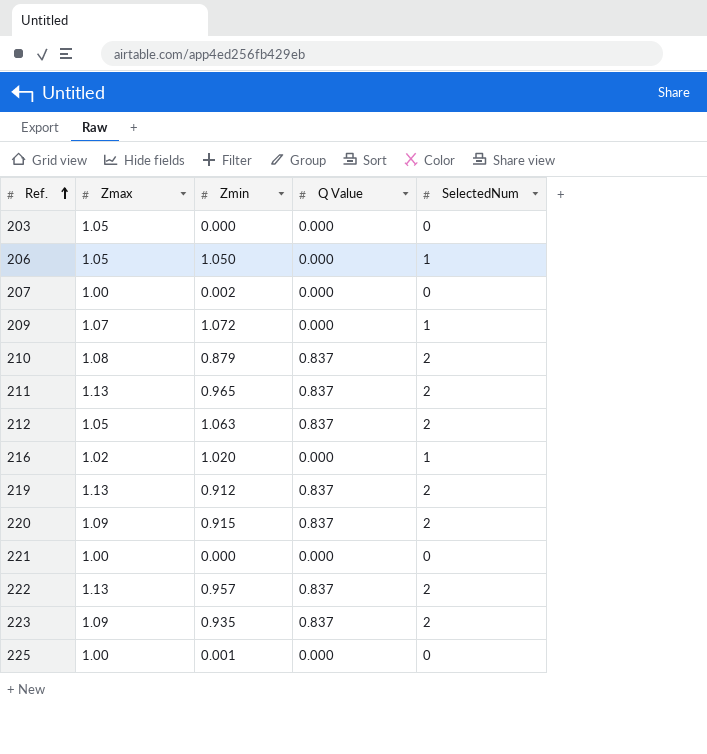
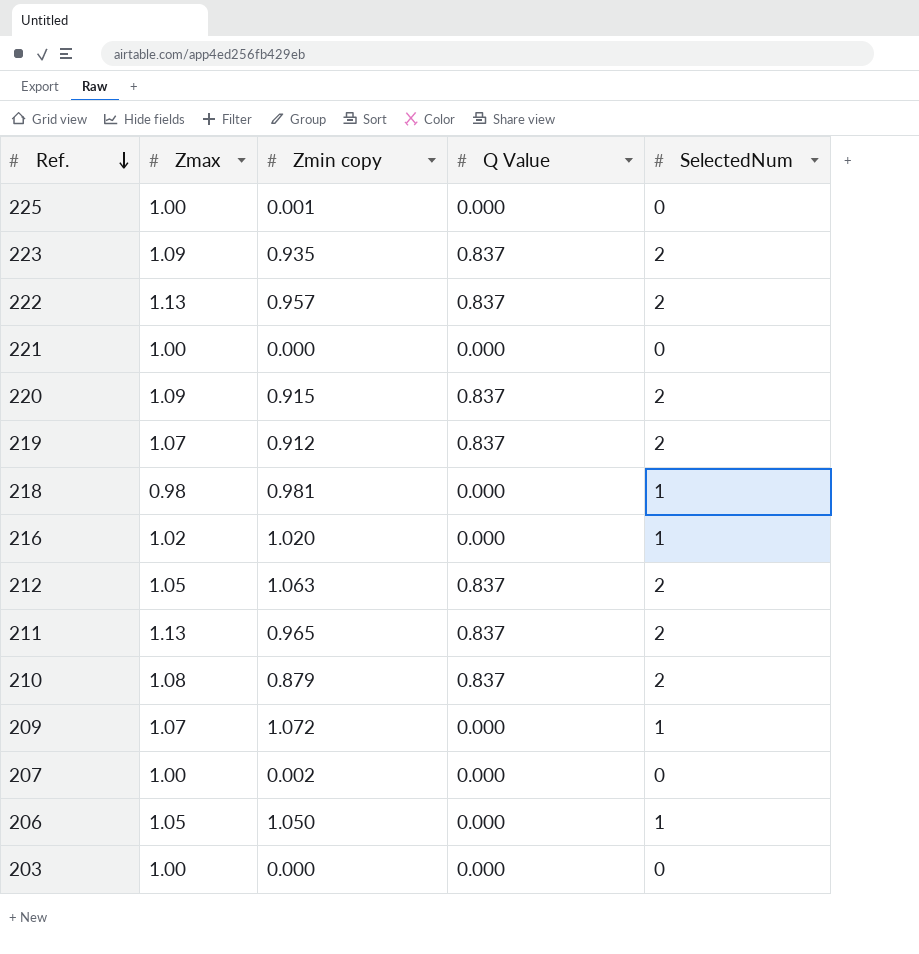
row order: Ref. ascending -> Ref. descending
column name: Zmin -> Zmin copy
219 | Zmax: 1.13 -> 1.07
row 218: none -> 0.98 | 0.981 | 0.000 | 1
203 | Zmax: 1.05 -> 1.00

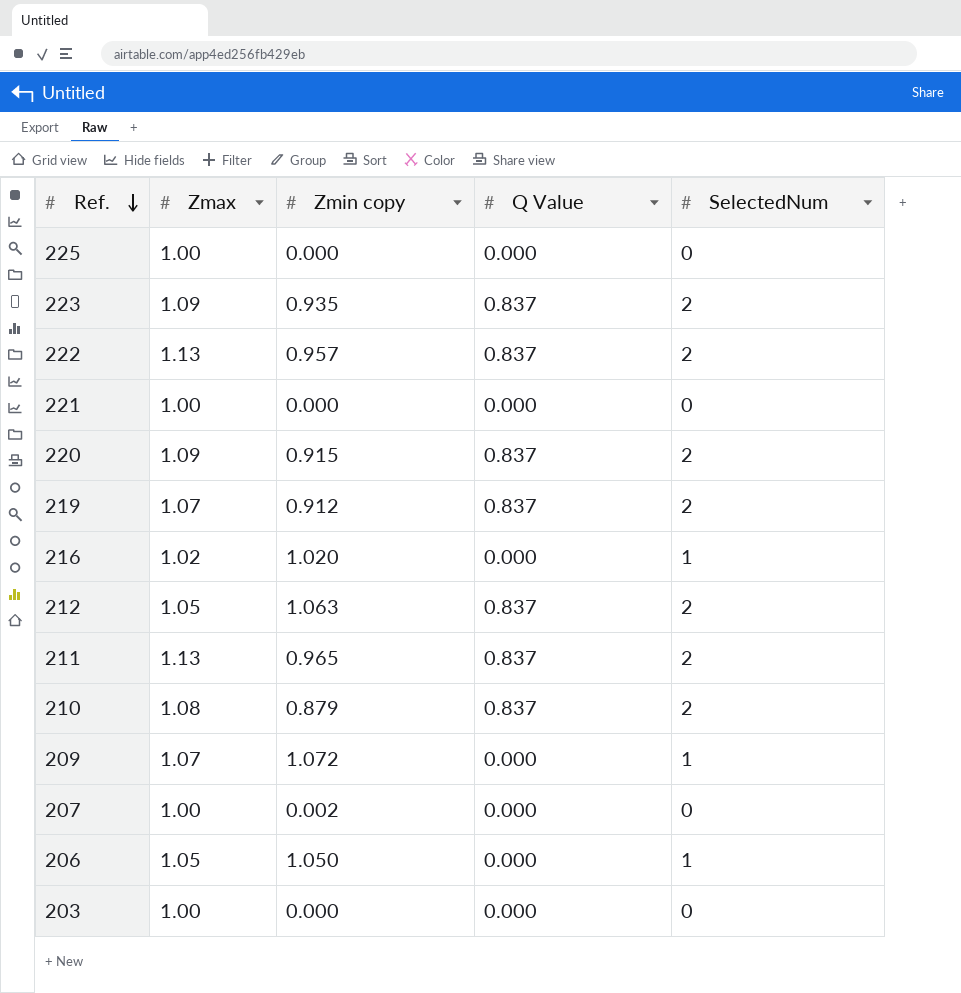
row 218: 0.98 | 0.981 | 0.000 | 1 -> none
225 | Zmin copy: 0.001 -> 0.000

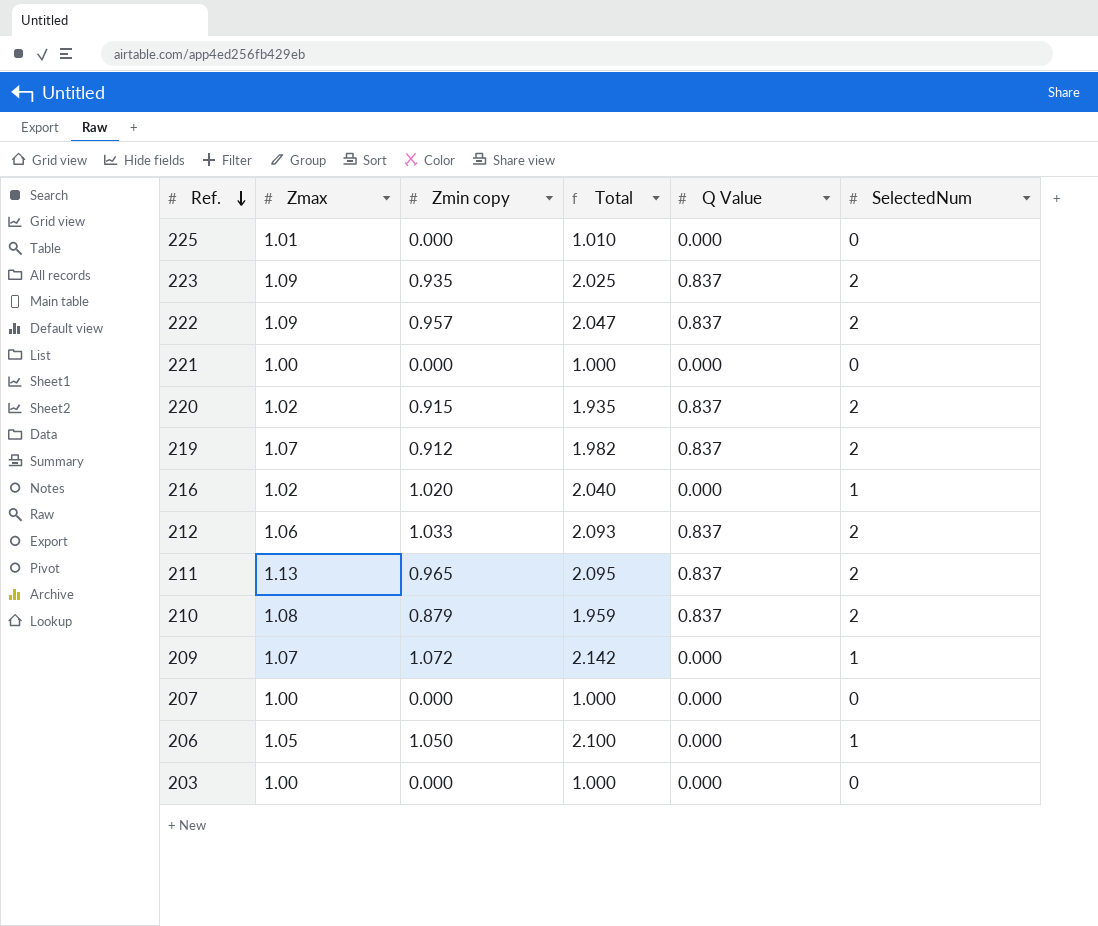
column Total | formula: none -> [Zmax] + [Zmin copy]
225 | Zmax: 1.00 -> 1.01
222 | Zmax: 1.13 -> 1.09
220 | Zmax: 1.09 -> 1.02
212 | Zmax: 1.05 -> 1.06
212 | Zmin copy: 1.063 -> 1.033
207 | Zmin copy: 0.002 -> 0.000

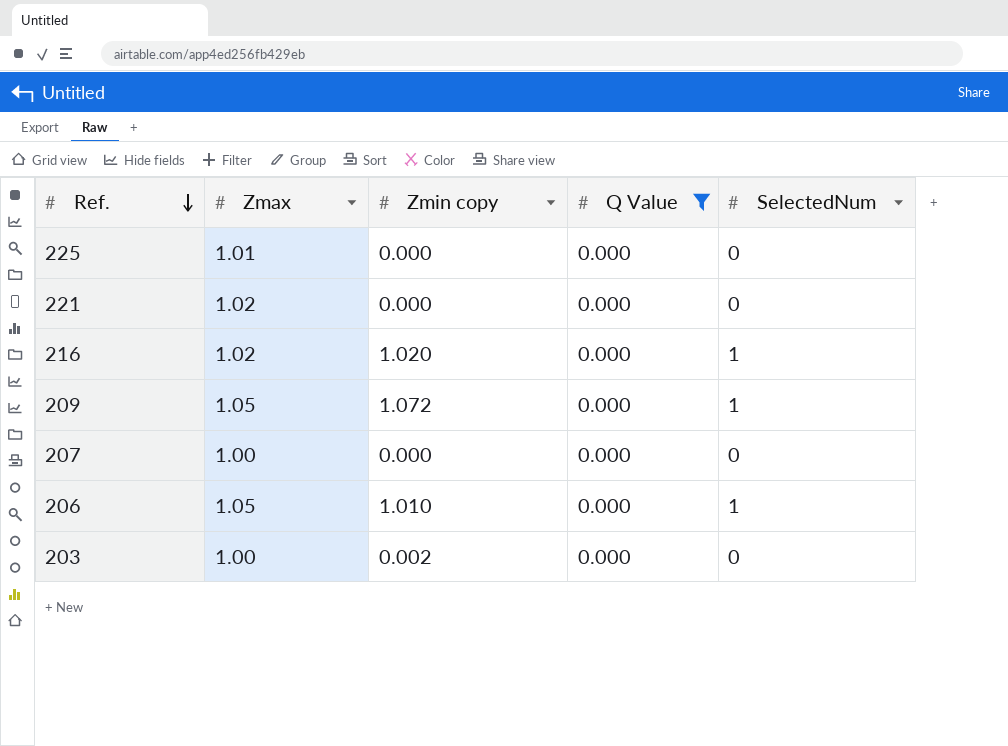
filter: none -> Q Value = 0.000
column Total | formula: [Zmax] + [Zmin copy] -> none
221 | Zmax: 1.00 -> 1.02
209 | Zmax: 1.07 -> 1.05
206 | Zmin copy: 1.050 -> 1.010
203 | Zmin copy: 0.000 -> 0.002

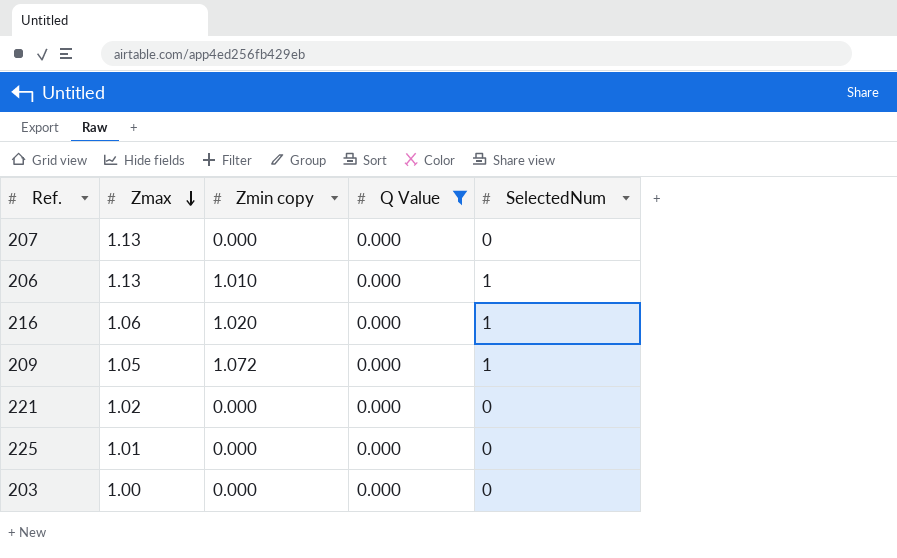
row order: Ref. descending -> Zmax descending
207 | Zmax: 1.00 -> 1.13
206 | Zmax: 1.05 -> 1.13
216 | Zmax: 1.02 -> 1.06
203 | Zmin copy: 0.002 -> 0.000

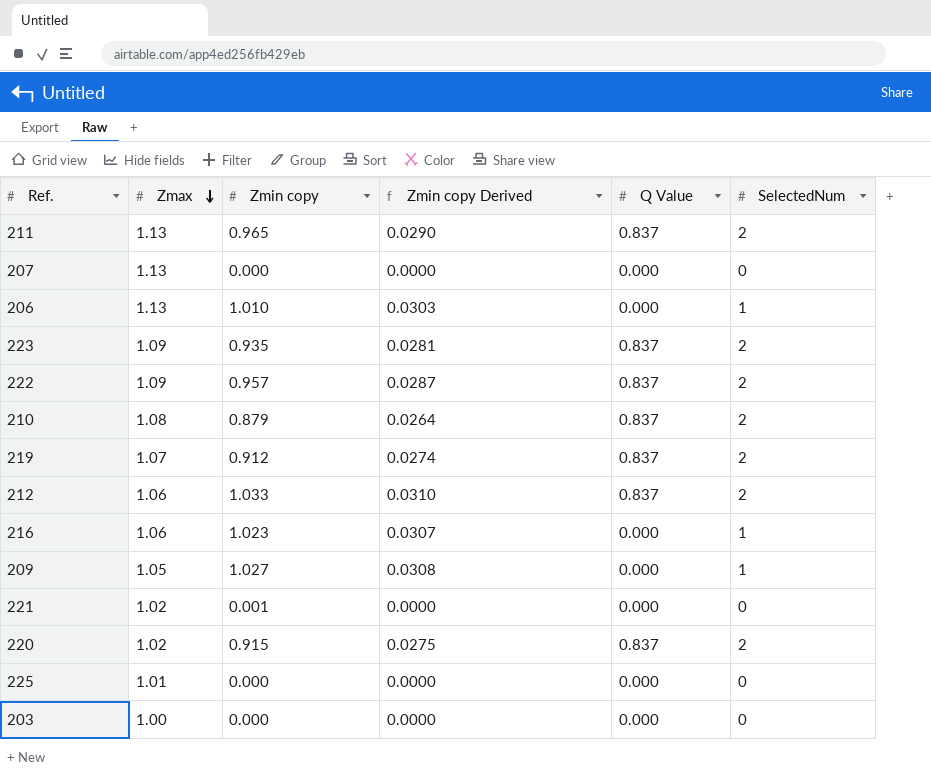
filter: Q Value = 0.000 -> none
column Zmin copy Derived | formula: none -> [Zmin copy] * 0.03
216 | Zmin copy: 1.020 -> 1.023
209 | Zmin copy: 1.072 -> 1.027
221 | Zmin copy: 0.000 -> 0.001

